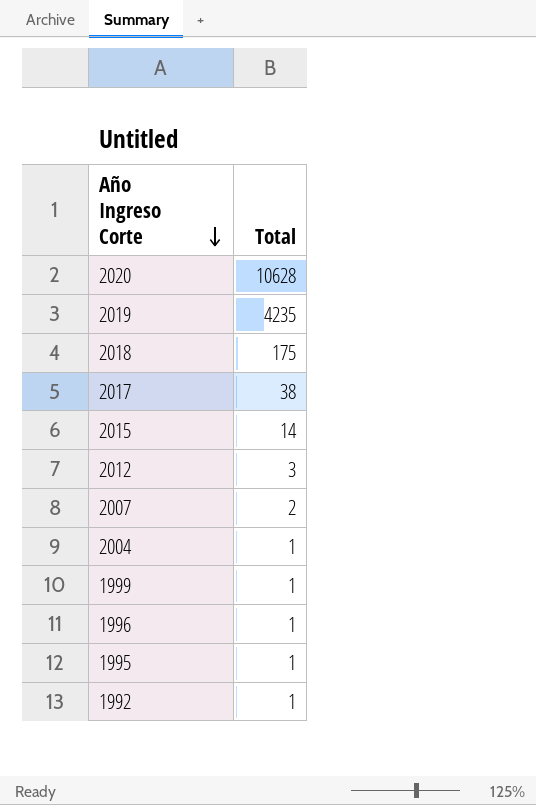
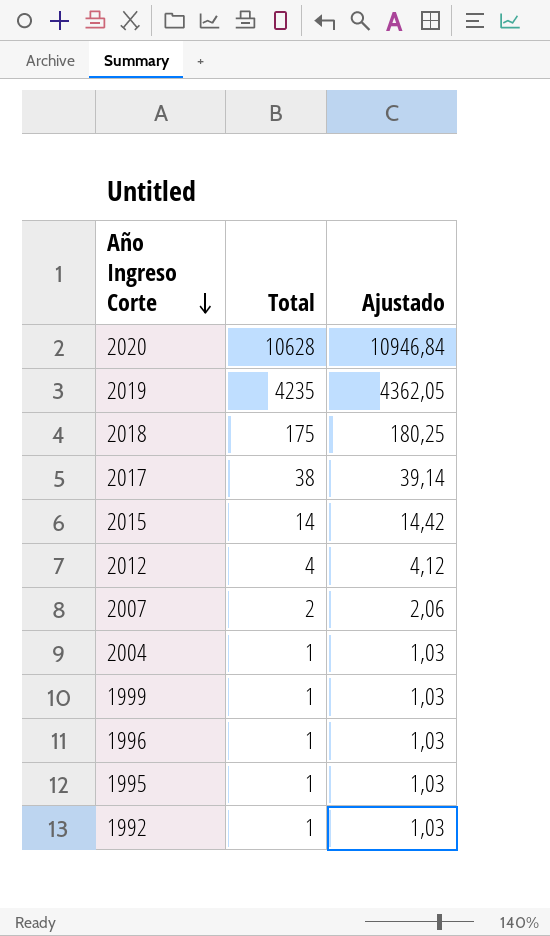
column Ajustado | formula: none -> [Total] * 1,03
2012 | Total: 3 -> 4

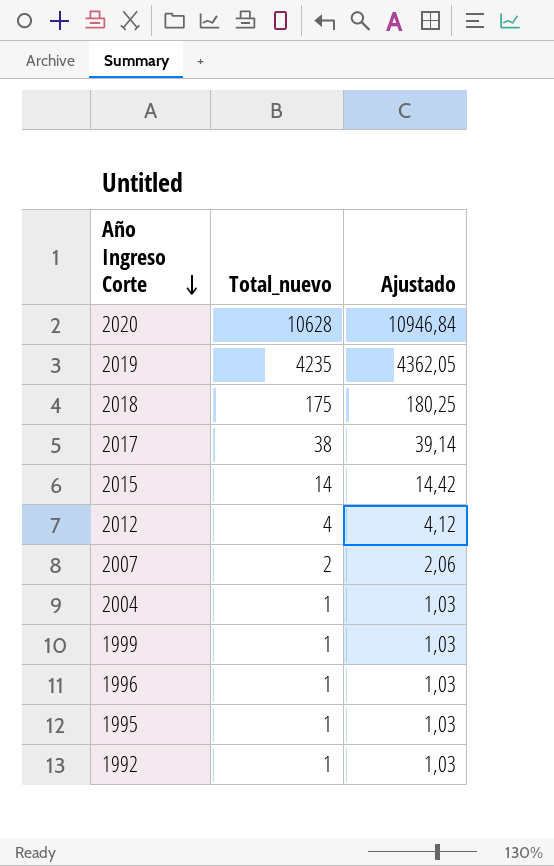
column name: Total -> Total_nuevo

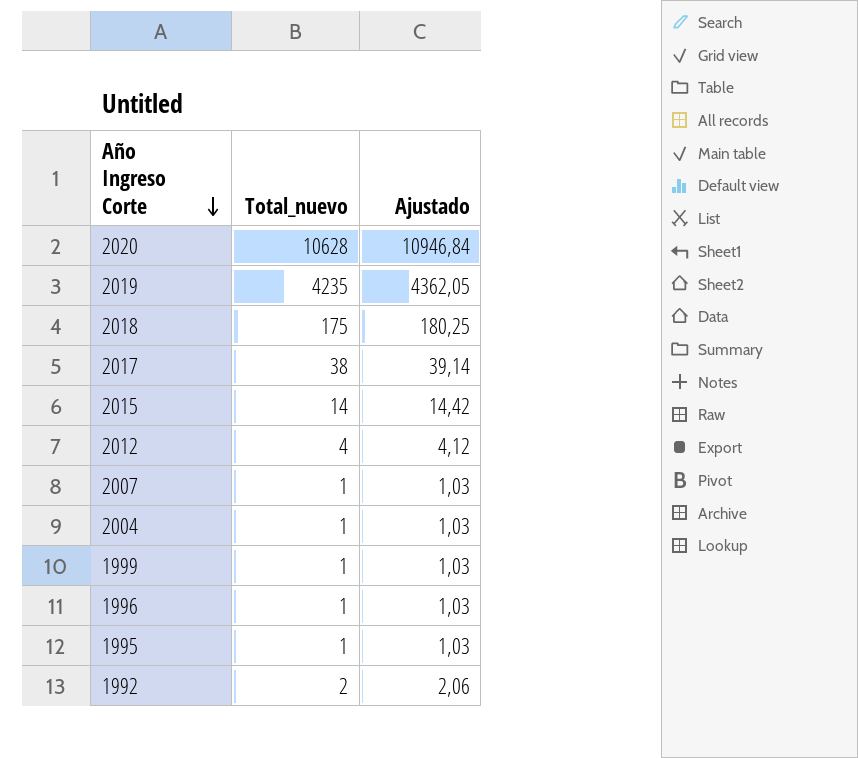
2007 | Total_nuevo: 2 -> 1
2007 | Ajustado: 2,06 -> 1,03
1992 | Total_nuevo: 1 -> 2
1992 | Ajustado: 1,03 -> 2,06

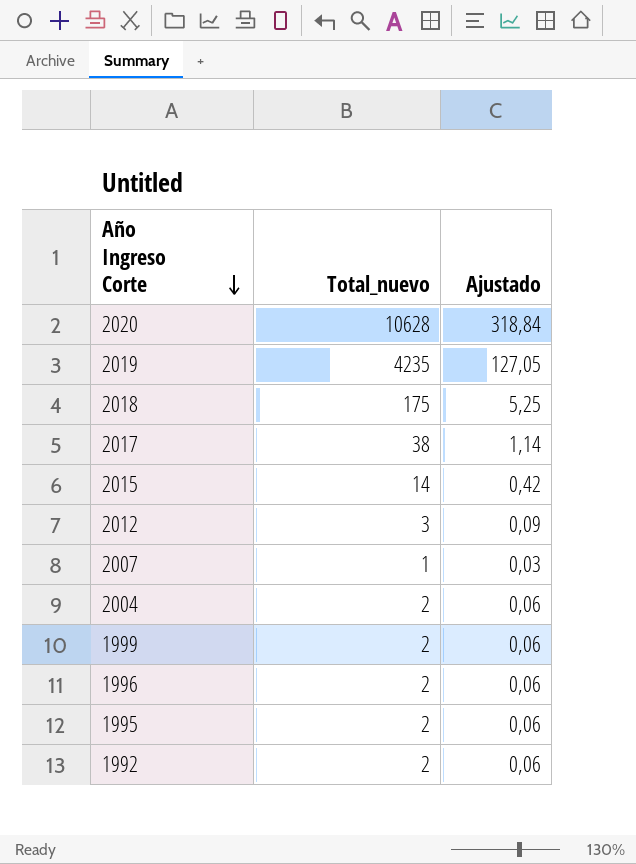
column Ajustado | formula: [Total_nuevo] * 1,03 -> [Total_nuevo] * 0,03
2012 | Total_nuevo: 4 -> 3
2004 | Total_nuevo: 1 -> 2
1999 | Total_nuevo: 1 -> 2
1996 | Total_nuevo: 1 -> 2
1995 | Total_nuevo: 1 -> 2

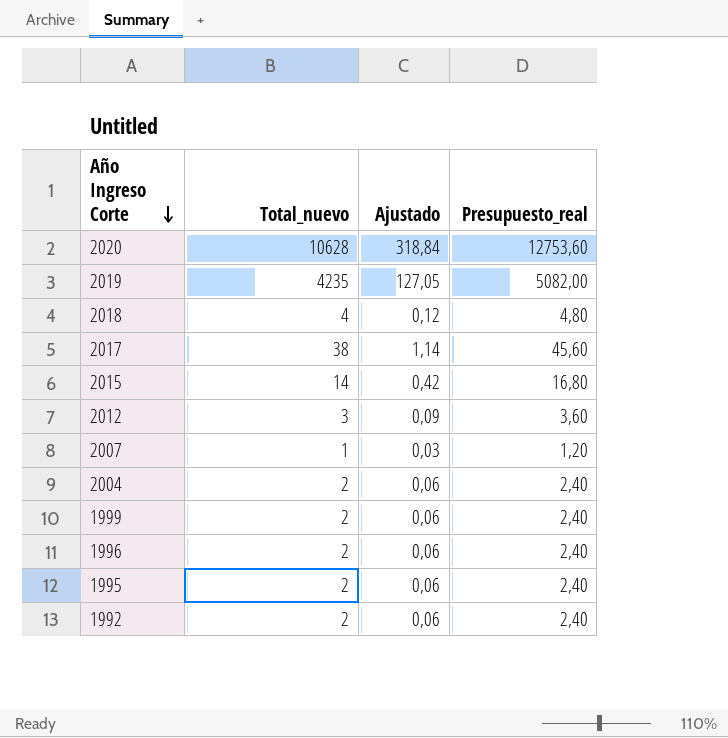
column Presupuesto_real | formula: none -> [Total_nuevo] * 1,2
2018 | Total_nuevo: 175 -> 4
2018 | Ajustado: 5,25 -> 0,12

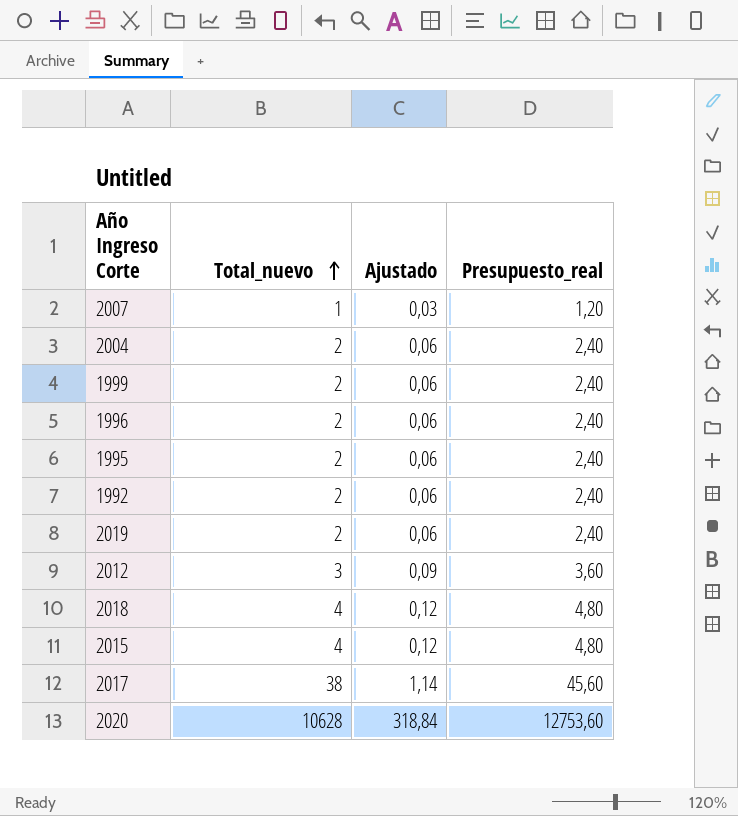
row order: Año Ingreso Corte descending -> Total_nuevo ascending
2019 | Total_nuevo: 4235 -> 2
2019 | Ajustado: 127,05 -> 0,06
2019 | Presupuesto_real: 5082,00 -> 2,40
2015 | Total_nuevo: 14 -> 4
2015 | Ajustado: 0,42 -> 0,12
2015 | Presupuesto_real: 16,80 -> 4,80

